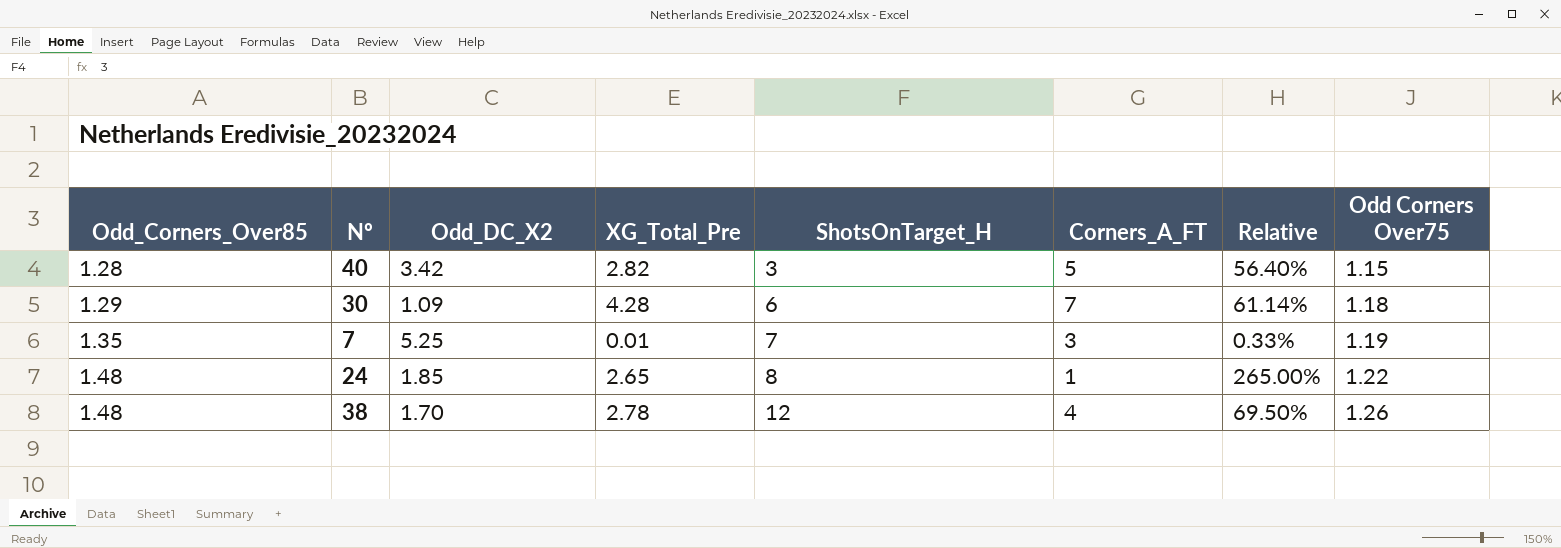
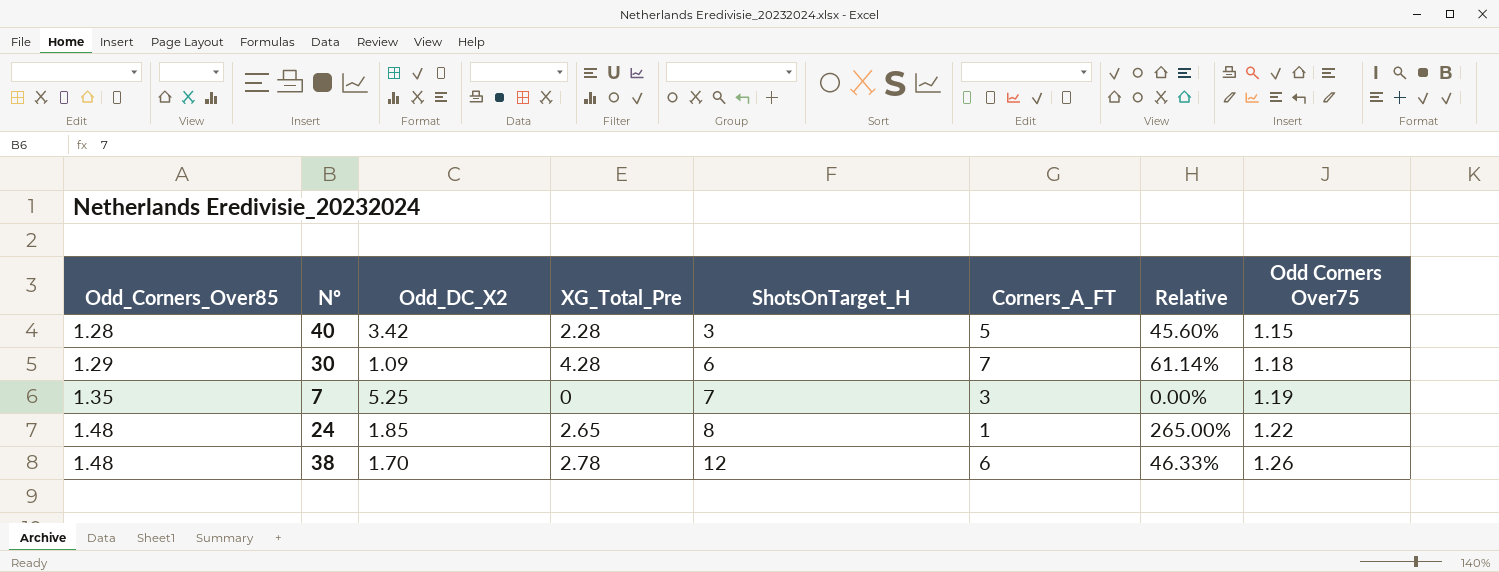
40 | XG_Total_Pre: 2.82 -> 2.28
40 | Relative: 56.40% -> 45.60%
7 | XG_Total_Pre: 0.01 -> 0
7 | Relative: 0.33% -> 0.00%
38 | Corners_A_FT: 4 -> 6
38 | Relative: 69.50% -> 46.33%

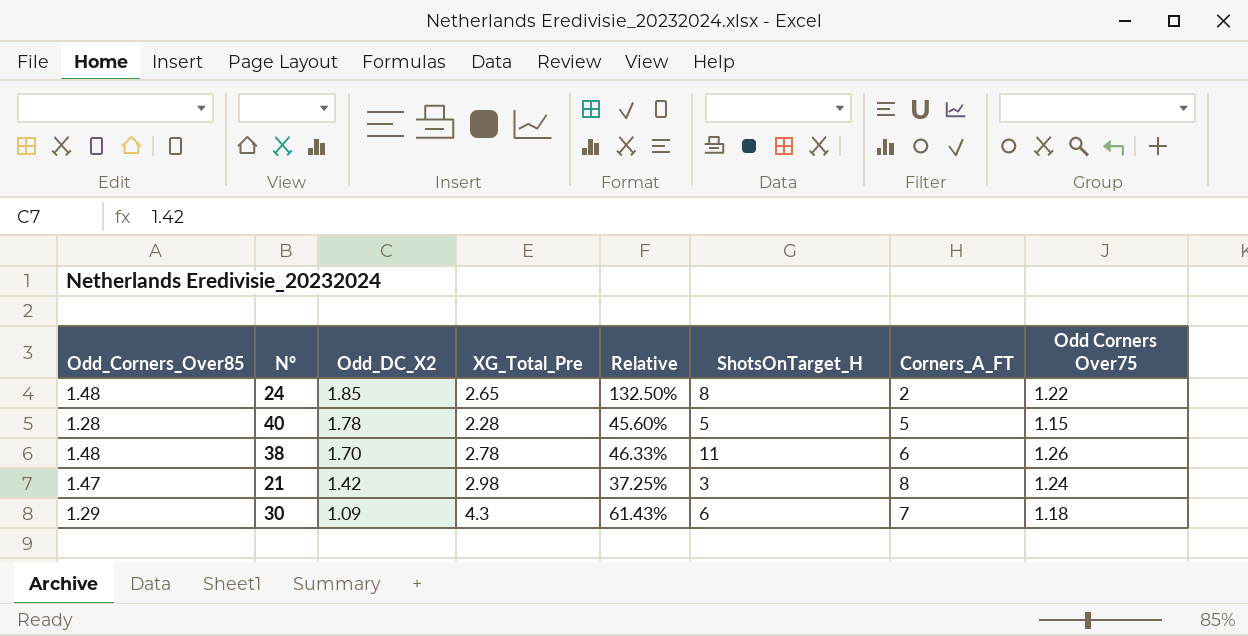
row order: Odd_Corners_Over85 ascending -> Odd_DC_X2 descending
column Relative | position: 7 -> 5
row 7: 1.35 | 5.25 | 0 | 7 | 3 | 0.00% | 1.19 -> none
24 | Relative: 265.00% -> 132.50%
24 | Corners_A_FT: 1 -> 2
40 | Odd_DC_X2: 3.42 -> 1.78
40 | ShotsOnTarget_H: 3 -> 5
38 | ShotsOnTarget_H: 12 -> 11
row 21: none -> 1.47 | 1.42 | 2.98 | 37.25% | 3 | 8 | 1.24
30 | XG_Total_Pre: 4.28 -> 4.3
30 | Relative: 61.14% -> 61.43%

